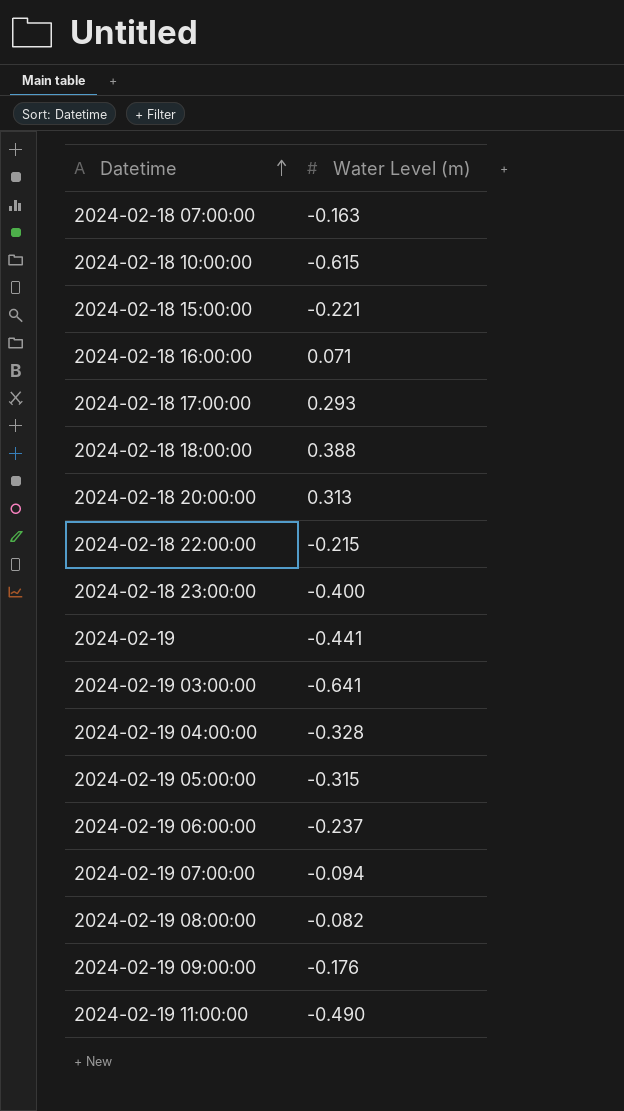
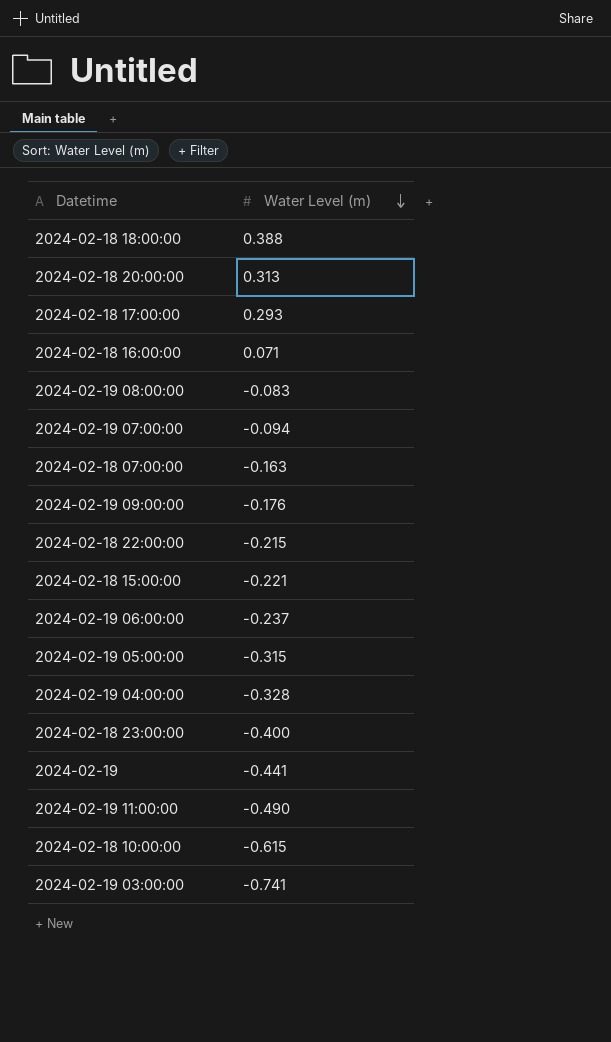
row order: Datetime ascending -> Water Level (m) descending
2024-02-19 08:00:00 | Water Level (m): -0.082 -> -0.083
2024-02-19 03:00:00 | Water Level (m): -0.641 -> -0.741

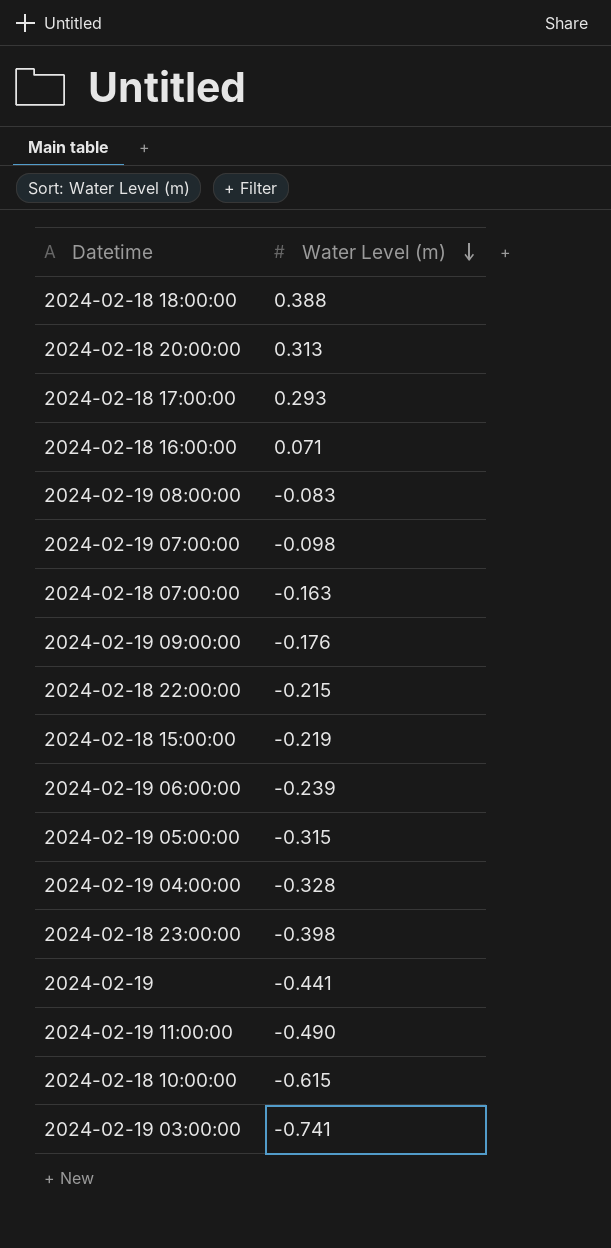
2024-02-19 07:00:00 | Water Level (m): -0.094 -> -0.098
2024-02-18 15:00:00 | Water Level (m): -0.221 -> -0.219
2024-02-19 06:00:00 | Water Level (m): -0.237 -> -0.239
2024-02-18 23:00:00 | Water Level (m): -0.400 -> -0.398

